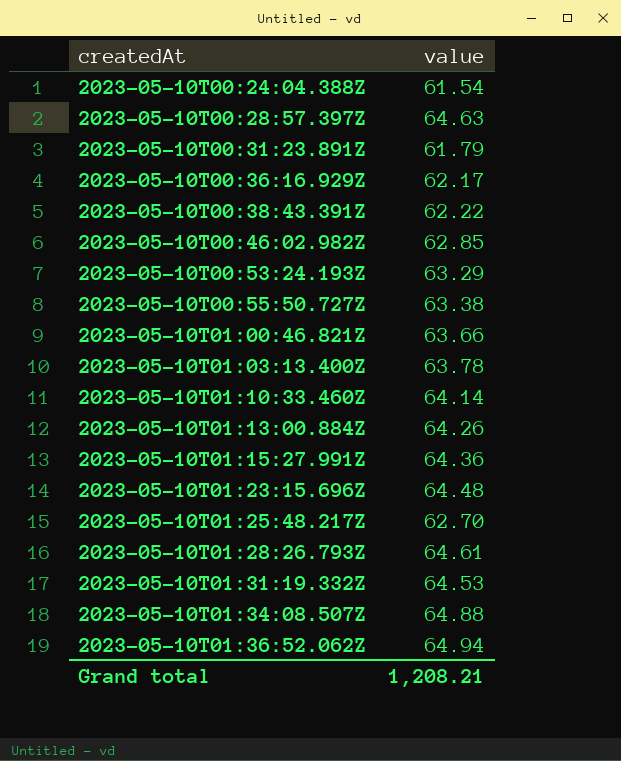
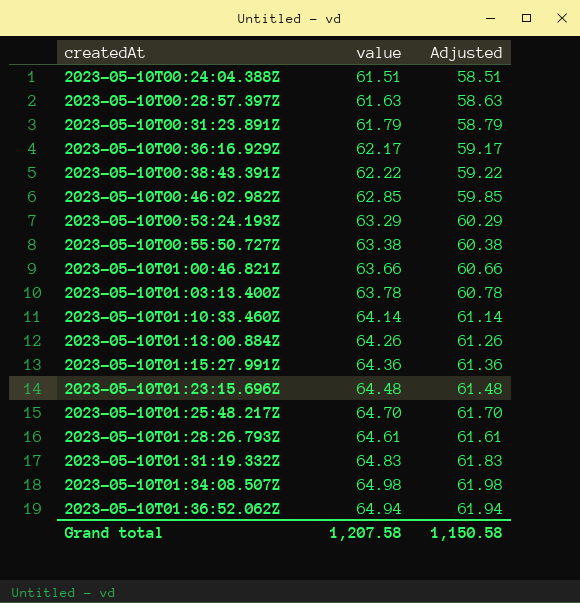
column Adjusted | formula: none -> [value] - 3
2023-05-10T00:24:04.388Z | value: 61.54 -> 61.51
2023-05-10T00:28:57.397Z | value: 64.63 -> 61.63
2023-05-10T01:25:48.217Z | value: 62.70 -> 64.70
2023-05-10T01:31:19.332Z | value: 64.53 -> 64.83
2023-05-10T01:34:08.507Z | value: 64.88 -> 64.98
Grand total | value: 1,208.21 -> 1,207.58

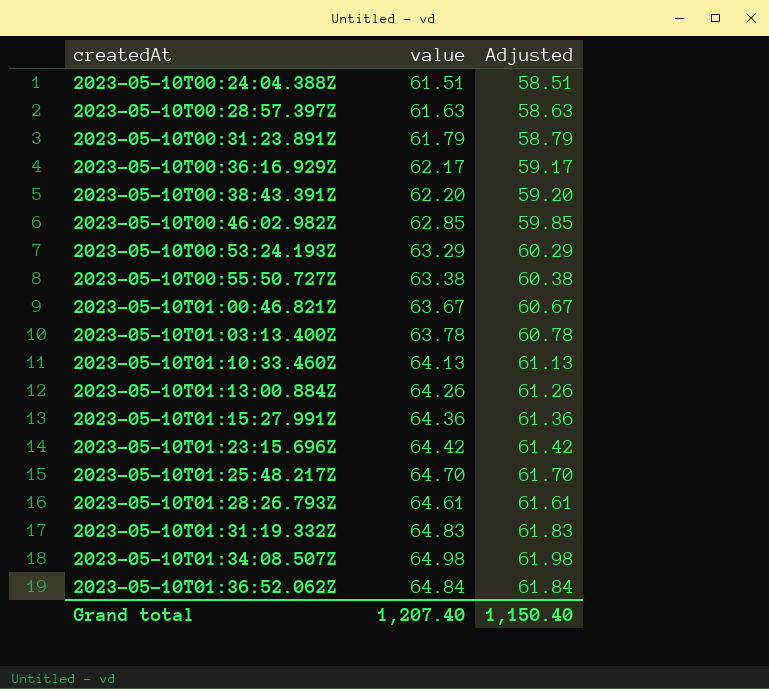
2023-05-10T00:38:43.391Z | value: 62.22 -> 62.20
2023-05-10T00:38:43.391Z | Adjusted: 59.22 -> 59.20
2023-05-10T01:00:46.821Z | value: 63.66 -> 63.67
2023-05-10T01:00:46.821Z | Adjusted: 60.66 -> 60.67
2023-05-10T01:10:33.460Z | value: 64.14 -> 64.13
2023-05-10T01:10:33.460Z | Adjusted: 61.14 -> 61.13
2023-05-10T01:23:15.696Z | value: 64.48 -> 64.42
2023-05-10T01:23:15.696Z | Adjusted: 61.48 -> 61.42
2023-05-10T01:36:52.062Z | value: 64.94 -> 64.84
2023-05-10T01:36:52.062Z | Adjusted: 61.94 -> 61.84
Grand total | value: 1,207.58 -> 1,207.40
Grand total | Adjusted: 1,150.58 -> 1,150.40

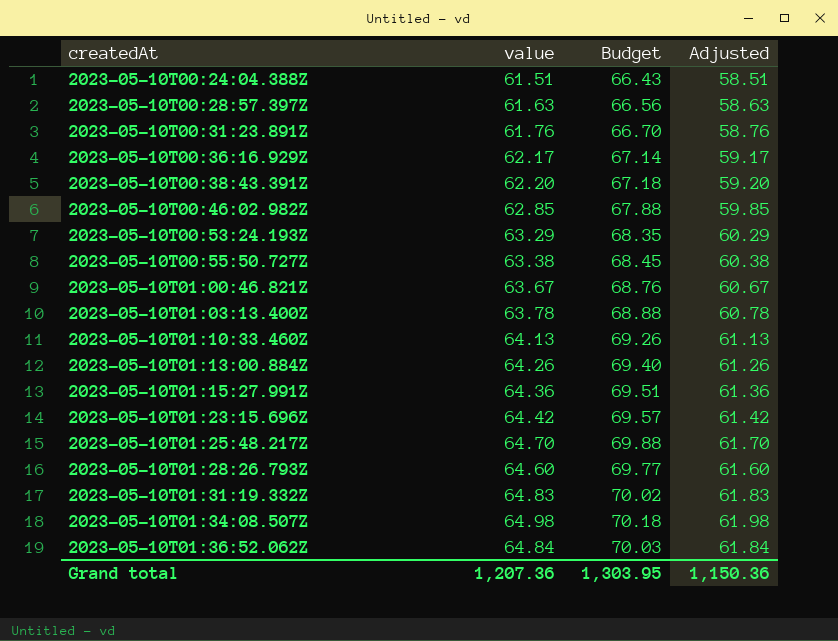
column Budget | formula: none -> [value] * 1.08
2023-05-10T00:31:23.891Z | value: 61.79 -> 61.76
2023-05-10T00:31:23.891Z | Adjusted: 58.79 -> 58.76
2023-05-10T01:28:26.793Z | value: 64.61 -> 64.60
2023-05-10T01:28:26.793Z | Adjusted: 61.61 -> 61.60
Grand total | value: 1,207.40 -> 1,207.36
Grand total | Adjusted: 1,150.40 -> 1,150.36

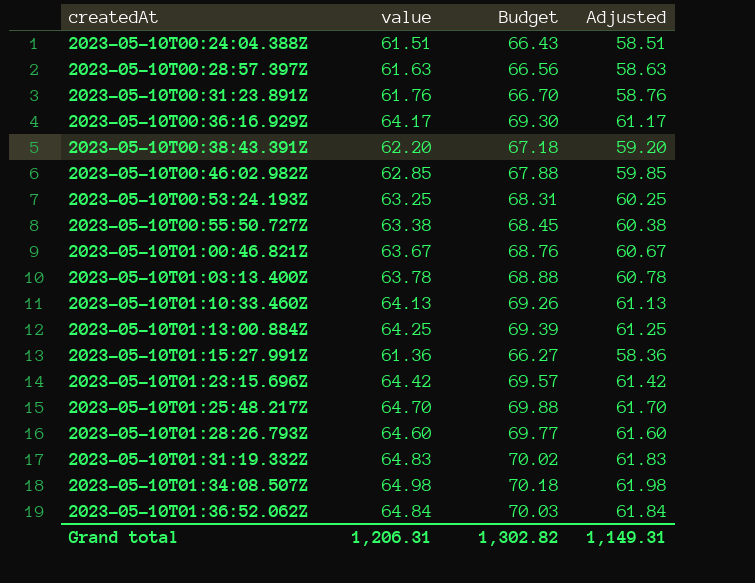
2023-05-10T00:36:16.929Z | value: 62.17 -> 64.17
2023-05-10T00:36:16.929Z | Budget: 67.14 -> 69.30
2023-05-10T00:36:16.929Z | Adjusted: 59.17 -> 61.17
2023-05-10T00:53:24.193Z | value: 63.29 -> 63.25
2023-05-10T00:53:24.193Z | Budget: 68.35 -> 68.31
2023-05-10T00:53:24.193Z | Adjusted: 60.29 -> 60.25
2023-05-10T01:13:00.884Z | value: 64.26 -> 64.25
2023-05-10T01:13:00.884Z | Budget: 69.40 -> 69.39
2023-05-10T01:13:00.884Z | Adjusted: 61.26 -> 61.25
2023-05-10T01:15:27.991Z | value: 64.36 -> 61.36
2023-05-10T01:15:27.991Z | Budget: 69.51 -> 66.27
2023-05-10T01:15:27.991Z | Adjusted: 61.36 -> 58.36
Grand total | value: 1,207.36 -> 1,206.31
Grand total | Budget: 1,303.95 -> 1,302.82
Grand total | Adjusted: 1,150.36 -> 1,149.31

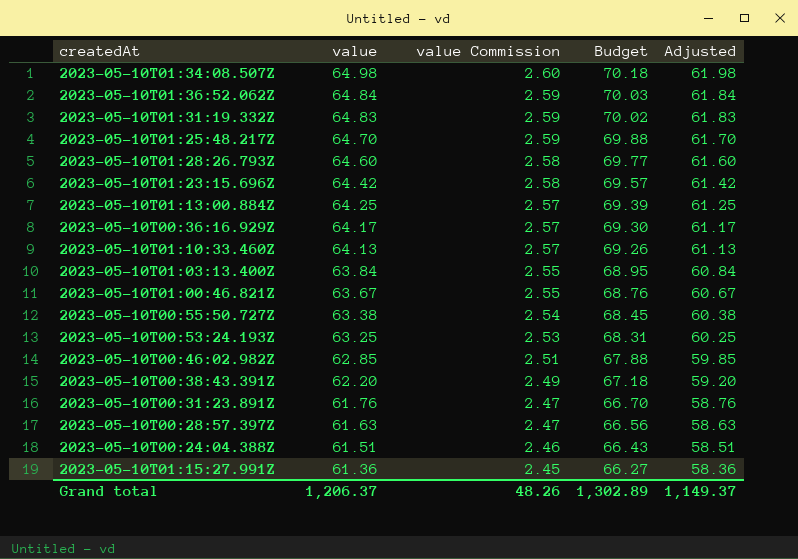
row order: createdAt ascending -> value descending
column value Commission | formula: none -> [value] * 0.04
2023-05-10T01:03:13.400Z | value: 63.78 -> 63.84
2023-05-10T01:03:13.400Z | Budget: 68.88 -> 68.95
2023-05-10T01:03:13.400Z | Adjusted: 60.78 -> 60.84
Grand total | value: 1,206.31 -> 1,206.37
Grand total | Budget: 1,302.82 -> 1,302.89
Grand total | Adjusted: 1,149.31 -> 1,149.37

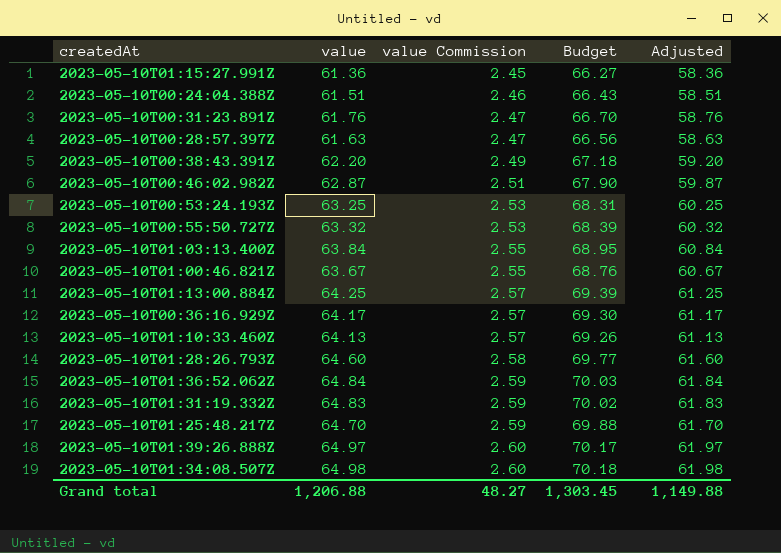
row order: value descending -> value Commission ascending
row 2023-05-10T01:23:15.696Z: 64.42 | 2.58 | 69.57 | 61.42 -> none
2023-05-10T00:46:02.982Z | value: 62.85 -> 62.87
2023-05-10T00:46:02.982Z | Budget: 67.88 -> 67.90
2023-05-10T00:46:02.982Z | Adjusted: 59.85 -> 59.87
2023-05-10T00:55:50.727Z | value: 63.38 -> 63.32
2023-05-10T00:55:50.727Z | value Commission: 2.54 -> 2.53
2023-05-10T00:55:50.727Z | Budget: 68.45 -> 68.39
2023-05-10T00:55:50.727Z | Adjusted: 60.38 -> 60.32
row 2023-05-10T01:39:26.888Z: none -> 64.97 | 2.60 | 70.17 | 61.97
Grand total | value: 1,206.37 -> 1,206.88
Grand total | value Commission: 48.26 -> 48.27
Grand total | Budget: 1,302.89 -> 1,303.45
Grand total | Adjusted: 1,149.37 -> 1,149.88

